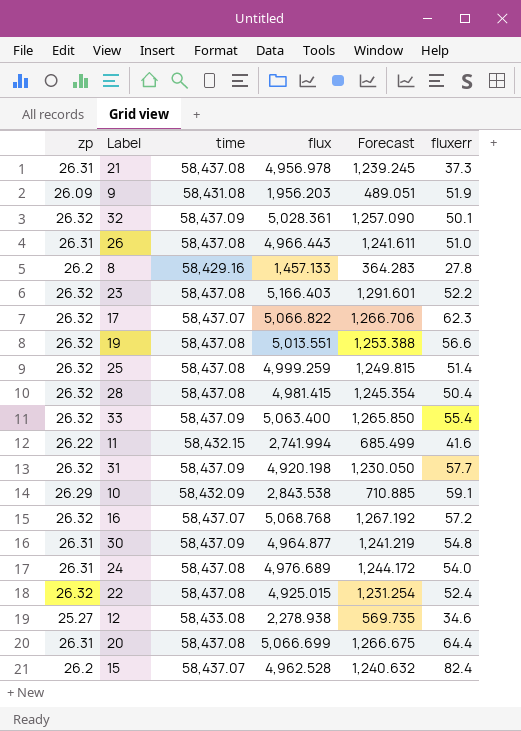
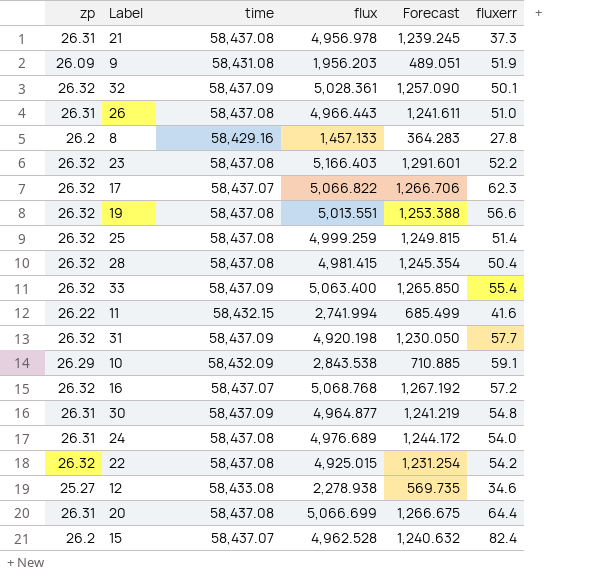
22 | fluxerr: 52.4 -> 54.2

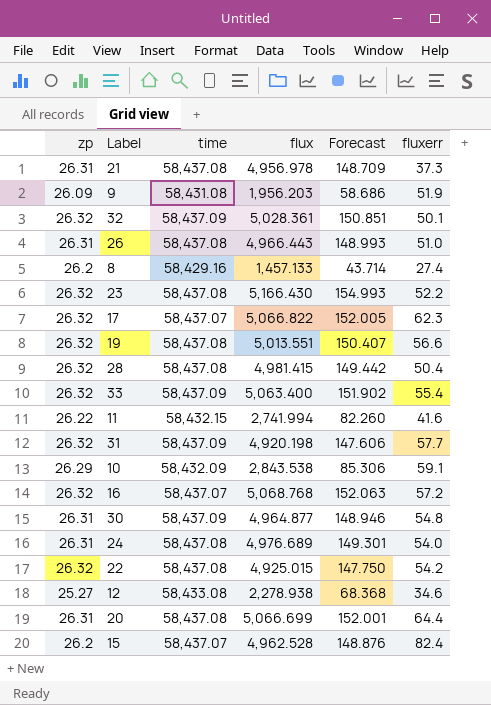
column Forecast | formula: [flux] * 0.25 -> [flux] * 0.03
row 25: 26.32 | 58,437.08 | 4,999.259 | 1,249.815 | 51.4 -> none
8 | fluxerr: 27.8 -> 27.4
23 | flux: 5,166.403 -> 5,166.430

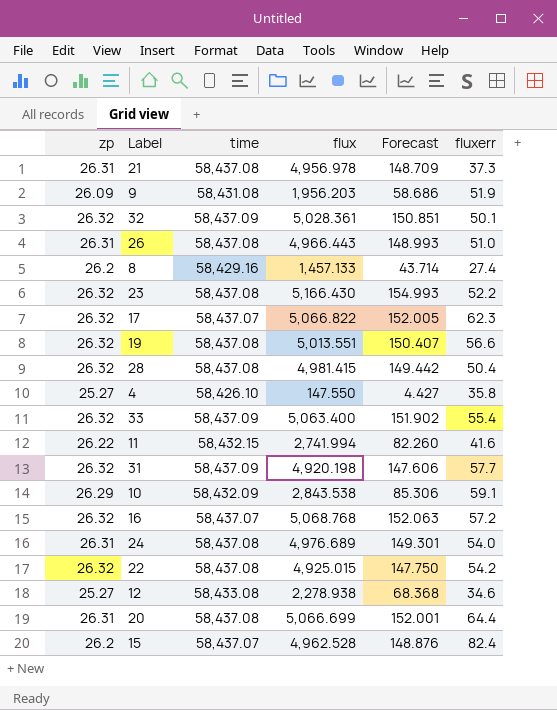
row 30: 26.31 | 58,437.09 | 4,964.877 | 148.946 | 54.8 -> none
row 4: none -> 25.27 | 58,426.10 | 147.550 | 4.427 | 35.8

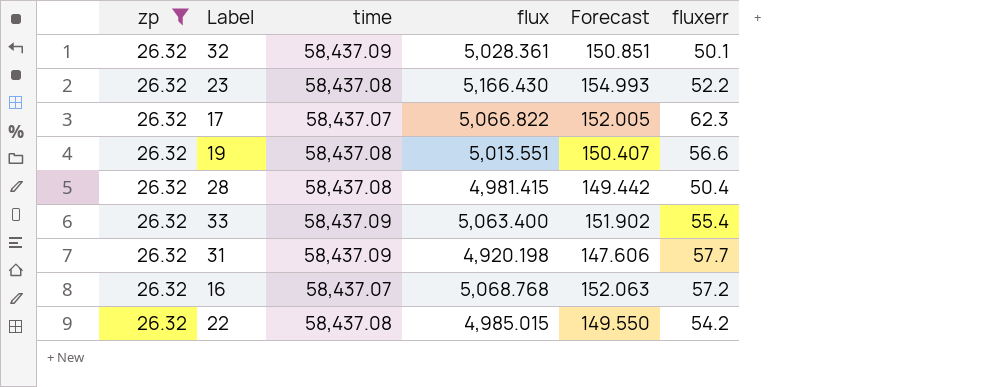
filter: none -> zp = 26.32
22 | flux: 4,925.015 -> 4,985.015
22 | Forecast: 147.750 -> 149.550

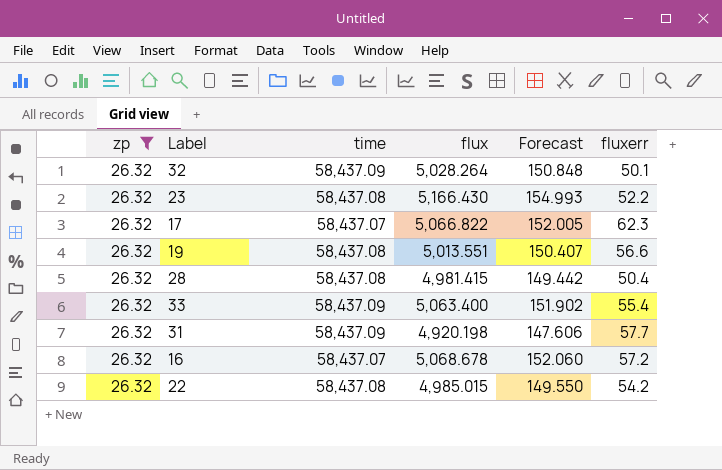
32 | flux: 5,028.361 -> 5,028.264
32 | Forecast: 150.851 -> 150.848
16 | flux: 5,068.768 -> 5,068.678
16 | Forecast: 152.063 -> 152.060

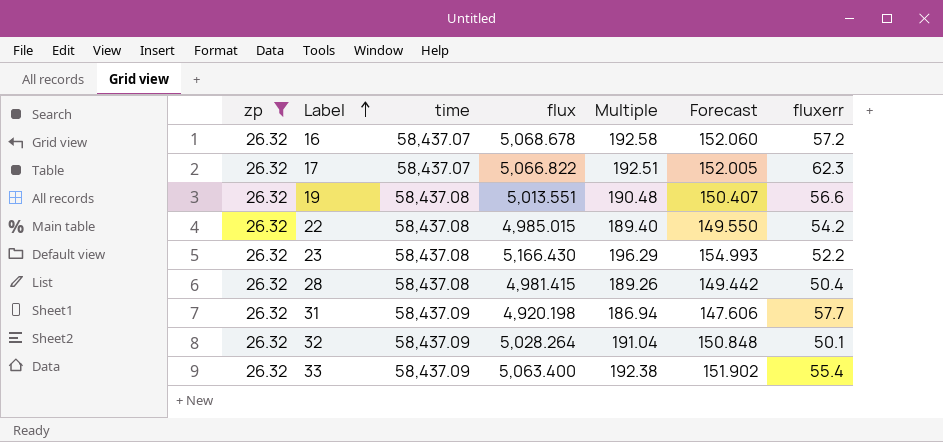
row order: none -> Label ascending
column Multiple | formula: none -> [flux] / [zp]

